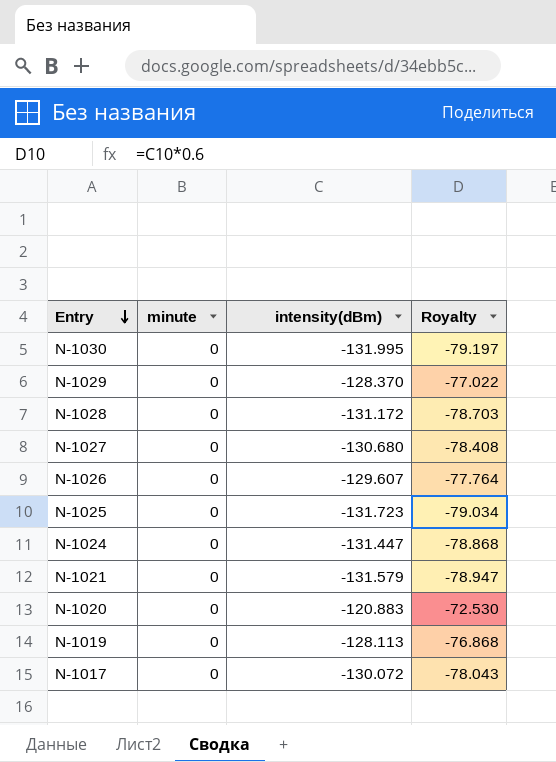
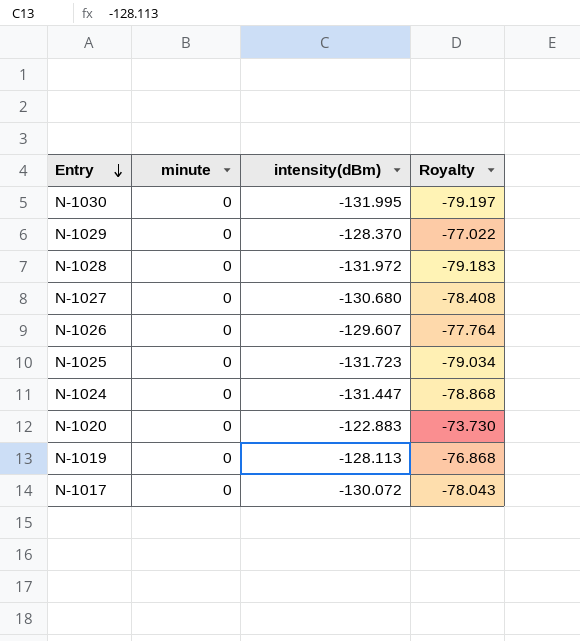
row N-1021: 0 | -131.579 | -78.947 -> none
N-1028 | intensity(dBm): -131.172 -> -131.972
N-1028 | Royalty: -78.703 -> -79.183
N-1020 | intensity(dBm): -120.883 -> -122.883
N-1020 | Royalty: -72.530 -> -73.730

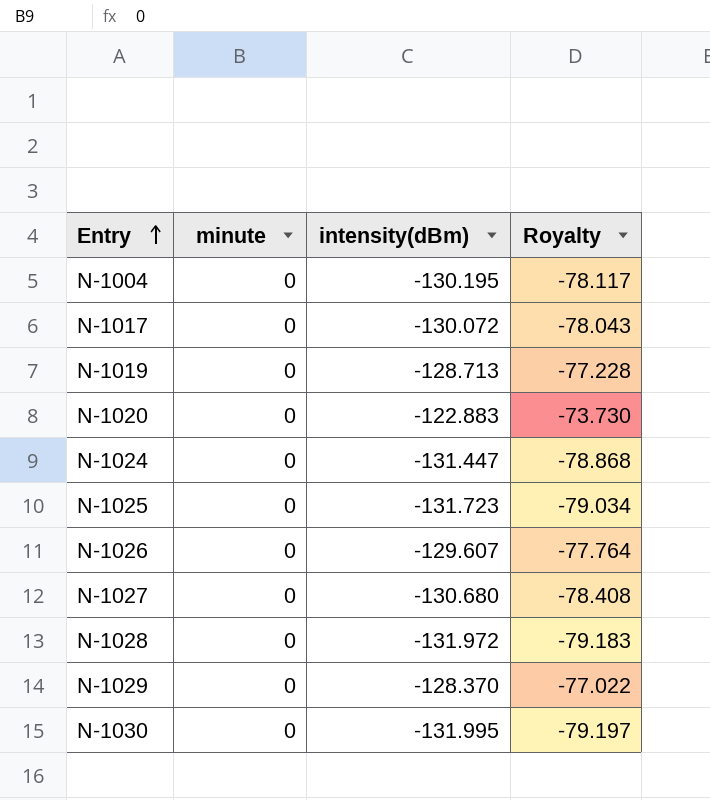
row order: Entry descending -> Entry ascending
row N-1004: none -> 0 | -130.195 | -78.117
N-1019 | intensity(dBm): -128.113 -> -128.713
N-1019 | Royalty: -76.868 -> -77.228

